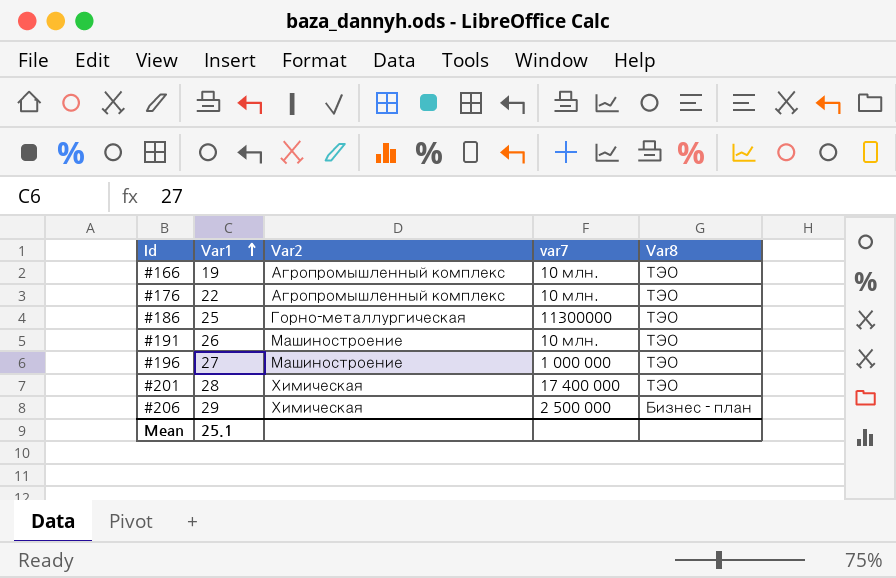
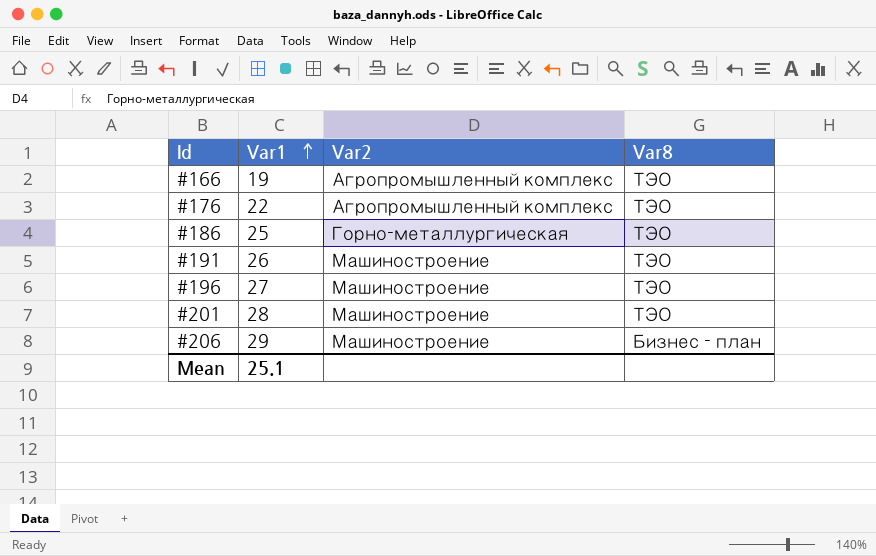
column var7 | position: 4 -> none
#201 | Var2: Химическая -> Машиностроение
#206 | Var2: Химическая -> Машиностроение

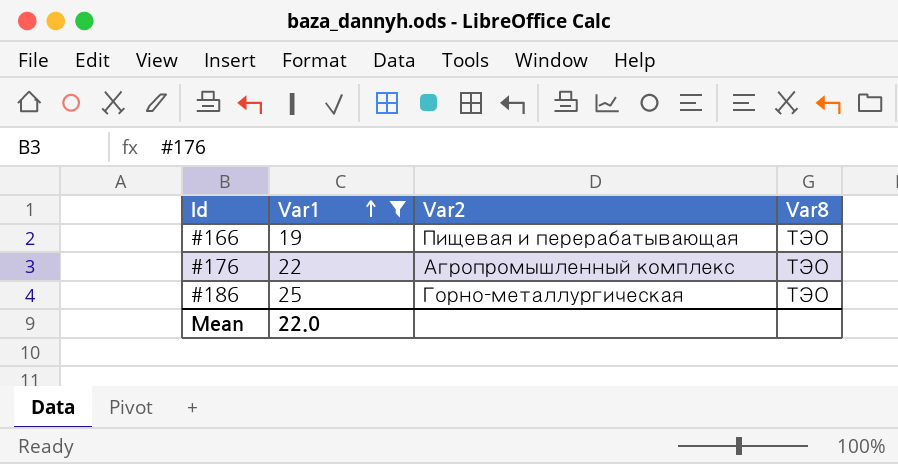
filter: none -> Var1 <= 25
#166 | Var2: Агропромышленный комплекс -> Пищевая и перерабатывающая
Mean | Var1: 25.1 -> 22.0

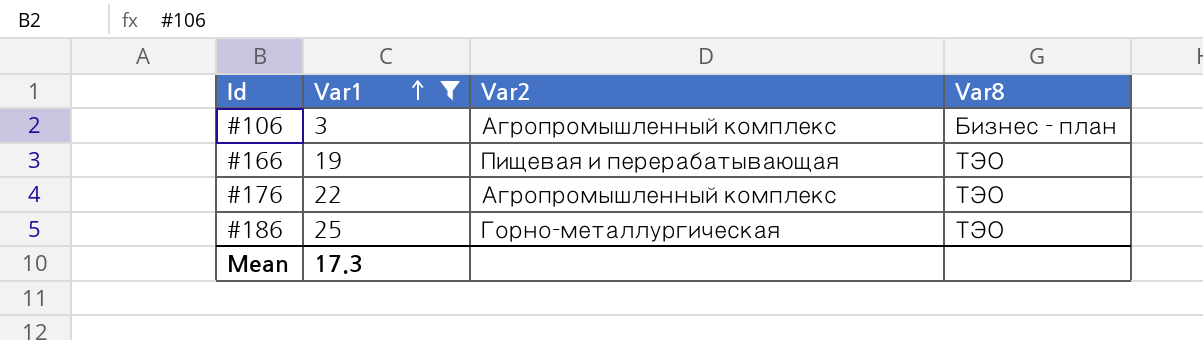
row #106: none -> 3 | Агропромышленный комплекс | Бизнес - план
Mean | Var1: 22.0 -> 17.3

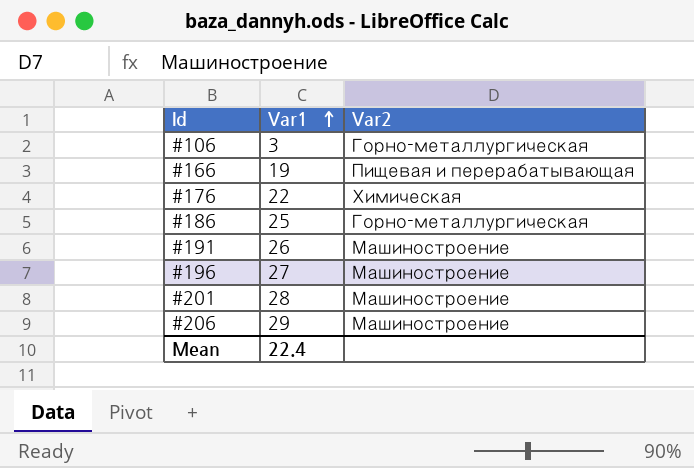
filter: Var1 <= 25 -> none
column Var8 | position: 4 -> none
#106 | Var2: Агропромышленный комплекс -> Горно-металлургическая
#176 | Var2: Агропромышленный комплекс -> Химическая
Mean | Var1: 17.3 -> 22.4

